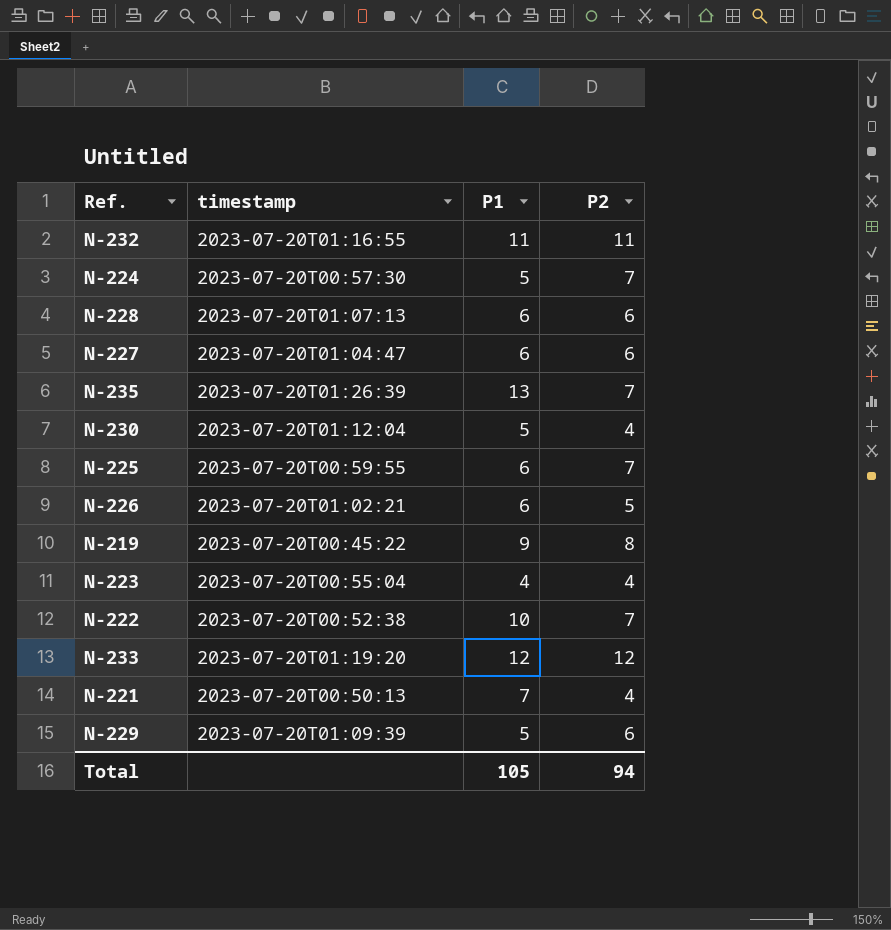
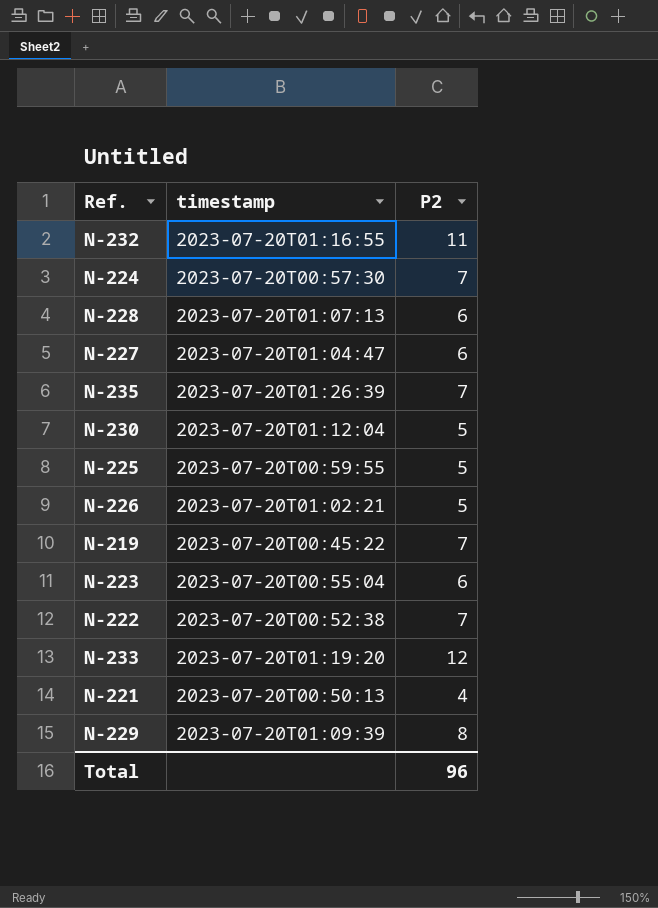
column P1 | position: 3 -> none
N-230 | P2: 4 -> 5
N-225 | P2: 7 -> 5
N-219 | P2: 8 -> 7
N-223 | P2: 4 -> 6
N-229 | P2: 6 -> 8
Total | P2: 94 -> 96

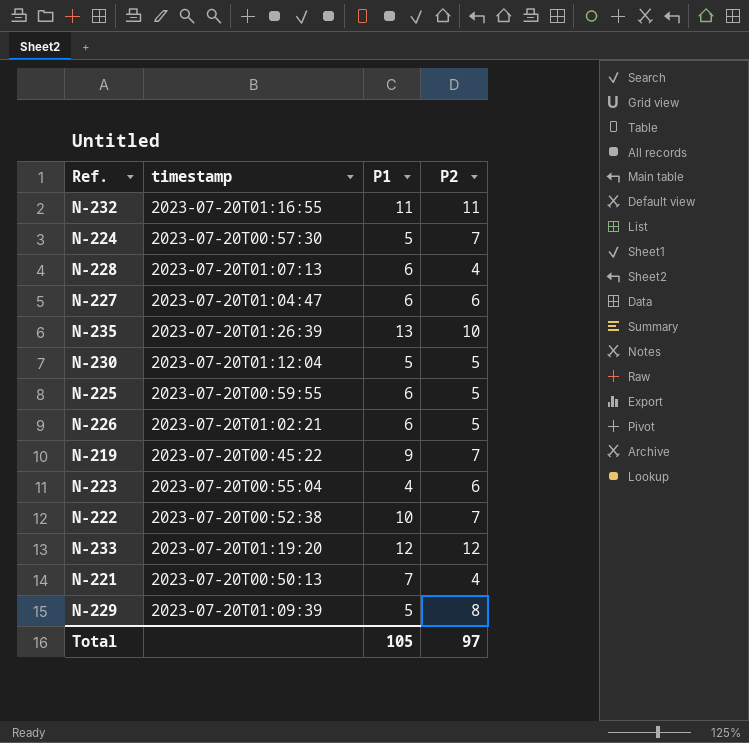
column P1 | position: none -> 3
N-228 | P2: 6 -> 4
N-235 | P2: 7 -> 10
Total | P2: 96 -> 97

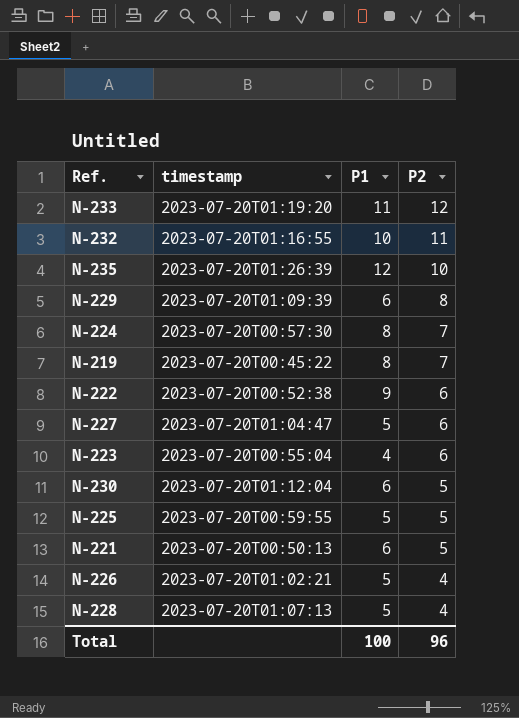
row order: none -> P2 descending
N-233 | P1: 12 -> 11
N-232 | P1: 11 -> 10
N-235 | P1: 13 -> 12
N-229 | P1: 5 -> 6
N-224 | P1: 5 -> 8
N-219 | P1: 9 -> 8
N-222 | P1: 10 -> 9
N-222 | P2: 7 -> 6
N-227 | P1: 6 -> 5
N-230 | P1: 5 -> 6
N-225 | P1: 6 -> 5
N-221 | P1: 7 -> 6
N-221 | P2: 4 -> 5
N-226 | P1: 6 -> 5
N-226 | P2: 5 -> 4
N-228 | P1: 6 -> 5
Total | P1: 105 -> 100
Total | P2: 97 -> 96

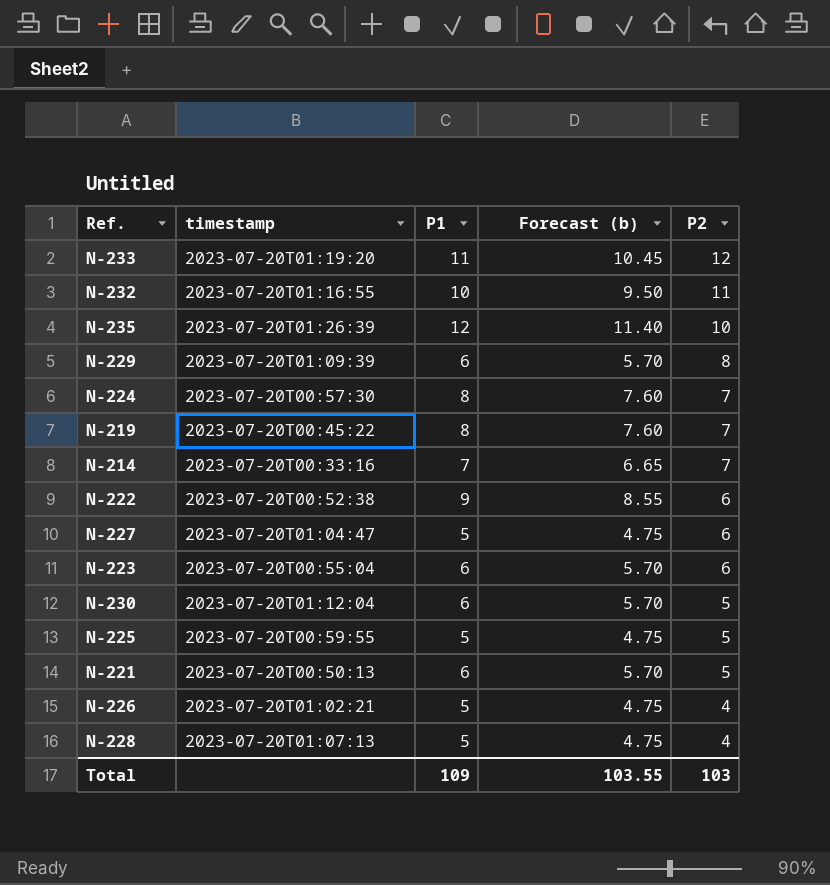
column Forecast (b) | formula: none -> [P1] * 0.95
row N-214: none -> 2023-07-20T00:33:16 | 7 | 6.65 | 7
N-223 | P1: 4 -> 6
Total | P1: 100 -> 109
Total | P2: 96 -> 103

